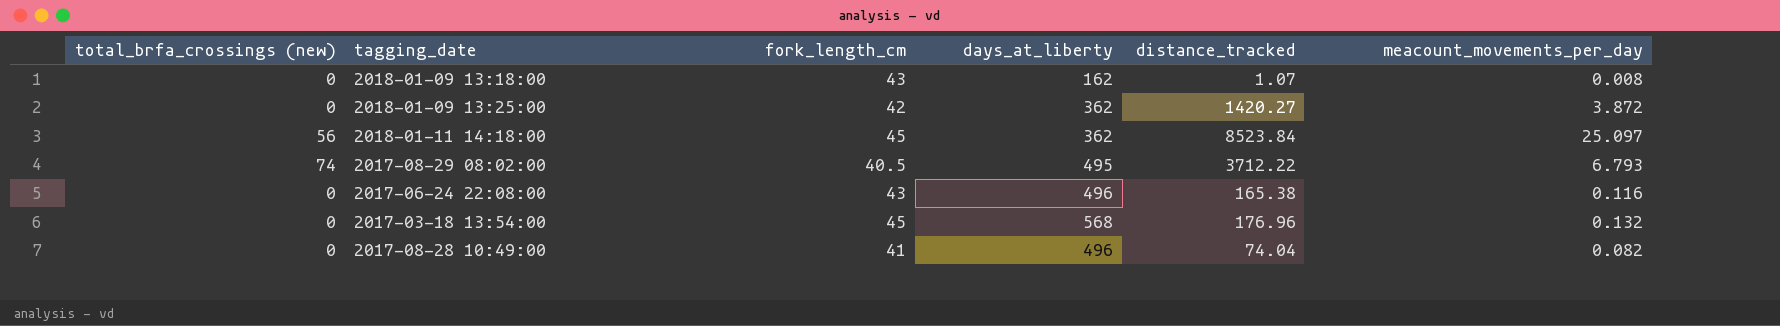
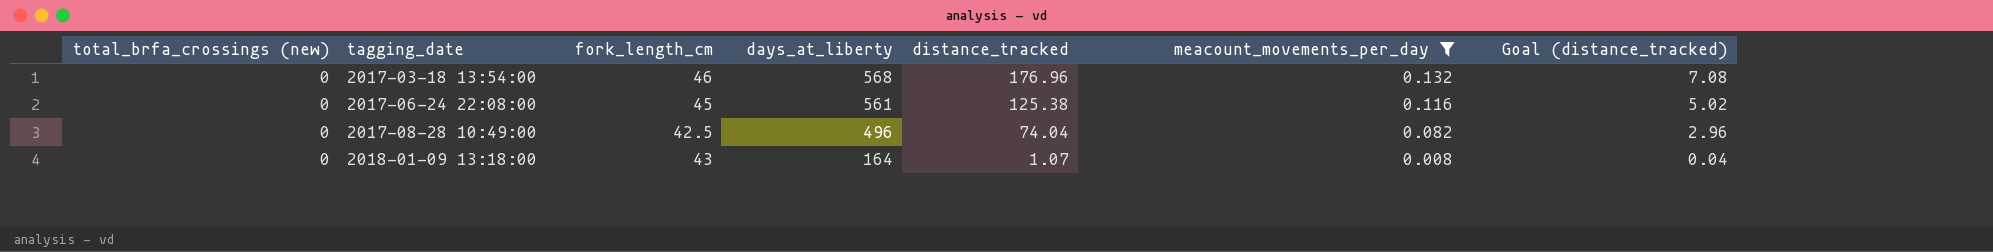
filter: none -> meacount_movements_per_day <= 0.132
row order: none -> tagging_date ascending
column Goal (distance_tracked) | formula: none -> [distance_tracked] * 0.04
2017-03-18 13:54:00 | fork_length_cm: 45 -> 46
2017-06-24 22:08:00 | fork_length_cm: 43 -> 45
2017-06-24 22:08:00 | days_at_liberty: 496 -> 561
2017-06-24 22:08:00 | distance_tracked: 165.38 -> 125.38
2017-08-28 10:49:00 | fork_length_cm: 41 -> 42.5
2018-01-09 13:18:00 | days_at_liberty: 162 -> 164

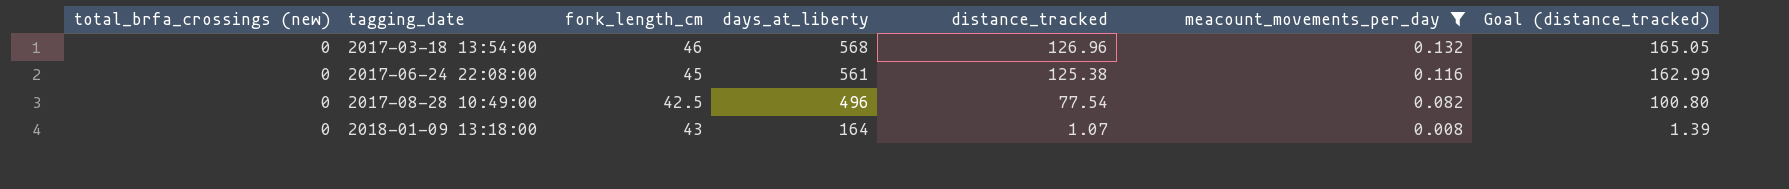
column Goal (distance_tracked) | formula: [distance_tracked] * 0.04 -> [distance_tracked] * 1.3
2017-03-18 13:54:00 | distance_tracked: 176.96 -> 126.96
2017-08-28 10:49:00 | distance_tracked: 74.04 -> 77.54

